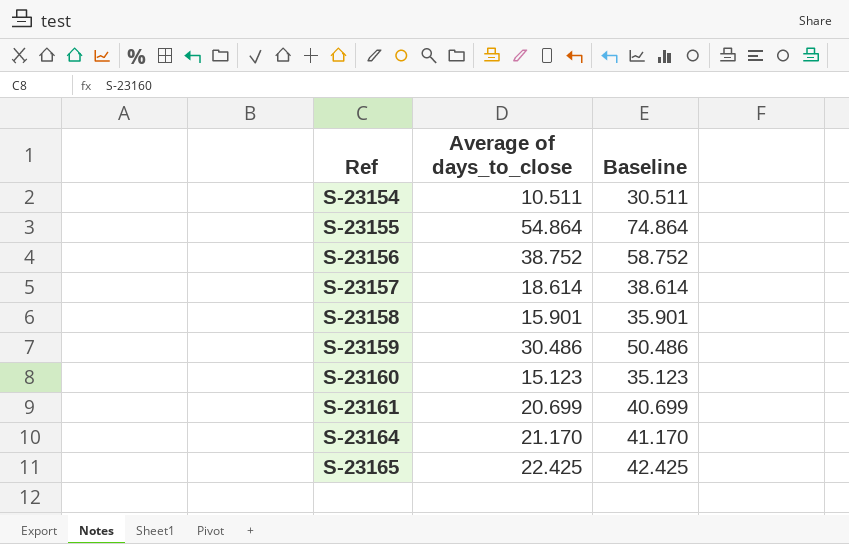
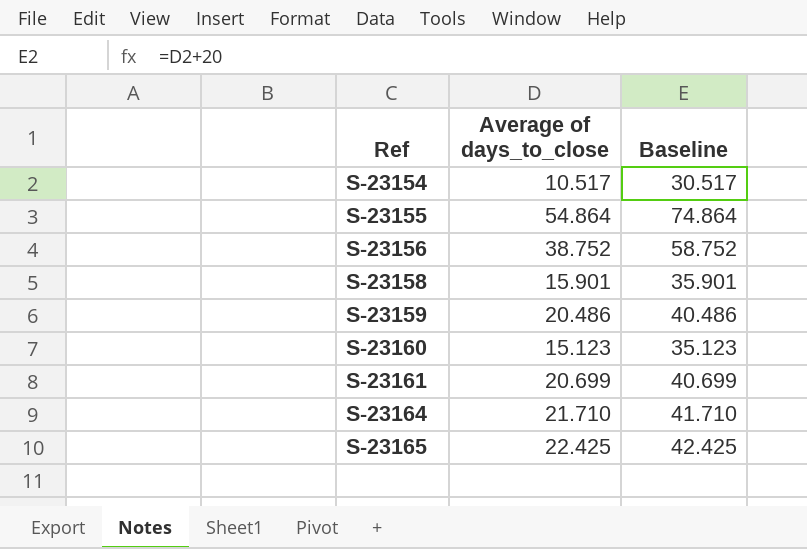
row S-23157: 18.614 | 38.614 -> none
S-23154 | Average of days_to_close: 10.511 -> 10.517
S-23154 | Baseline: 30.511 -> 30.517
S-23159 | Average of days_to_close: 30.486 -> 20.486
S-23159 | Baseline: 50.486 -> 40.486
S-23164 | Average of days_to_close: 21.170 -> 21.710
S-23164 | Baseline: 41.170 -> 41.710

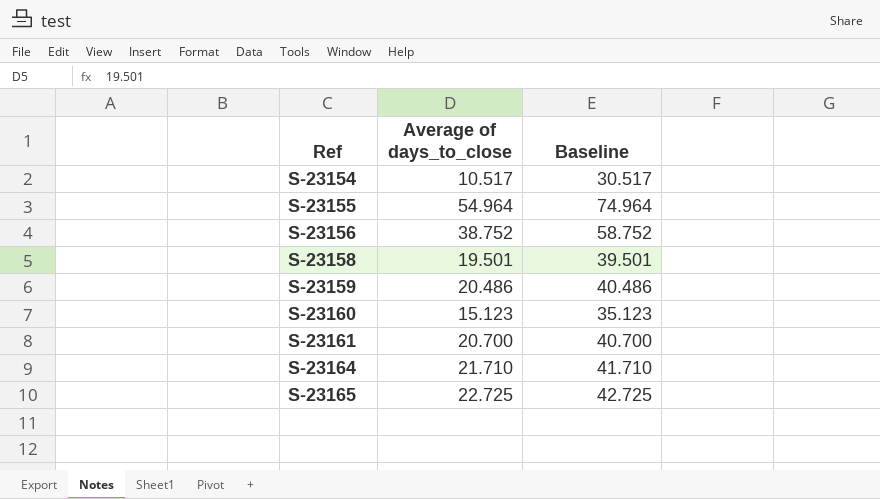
S-23155 | Average of days_to_close: 54.864 -> 54.964
S-23155 | Baseline: 74.864 -> 74.964
S-23158 | Average of days_to_close: 15.901 -> 19.501
S-23158 | Baseline: 35.901 -> 39.501
S-23161 | Average of days_to_close: 20.699 -> 20.700
S-23161 | Baseline: 40.699 -> 40.700
S-23165 | Average of days_to_close: 22.425 -> 22.725
S-23165 | Baseline: 42.425 -> 42.725

